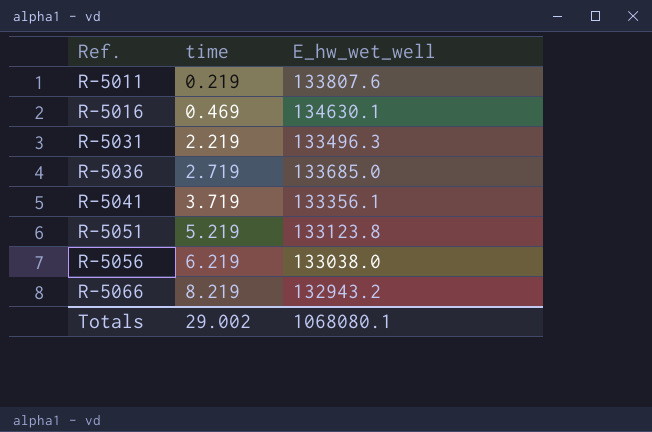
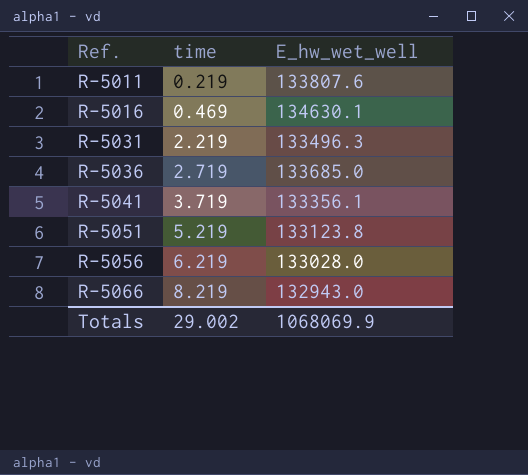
R-5056 | E_hw_wet_well: 133038.0 -> 133028.0
R-5066 | E_hw_wet_well: 132943.2 -> 132943.0
Totals | E_hw_wet_well: 1068080.1 -> 1068069.9

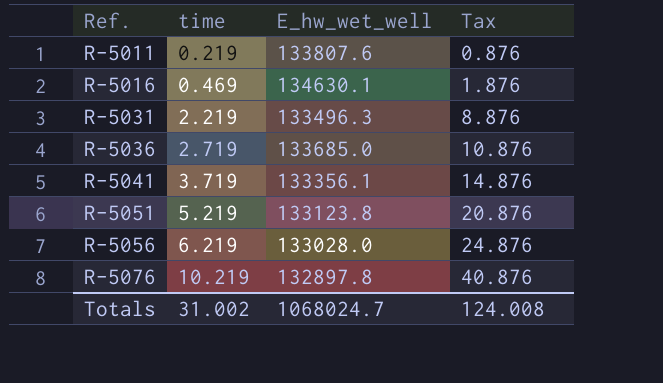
column Tax | formula: none -> [time] * 4
row R-5066: 8.219 | 132943.0 -> none
row R-5076: none -> 10.219 | 132897.8 | 40.876
Totals | time: 29.002 -> 31.002
Totals | E_hw_wet_well: 1068069.9 -> 1068024.7

